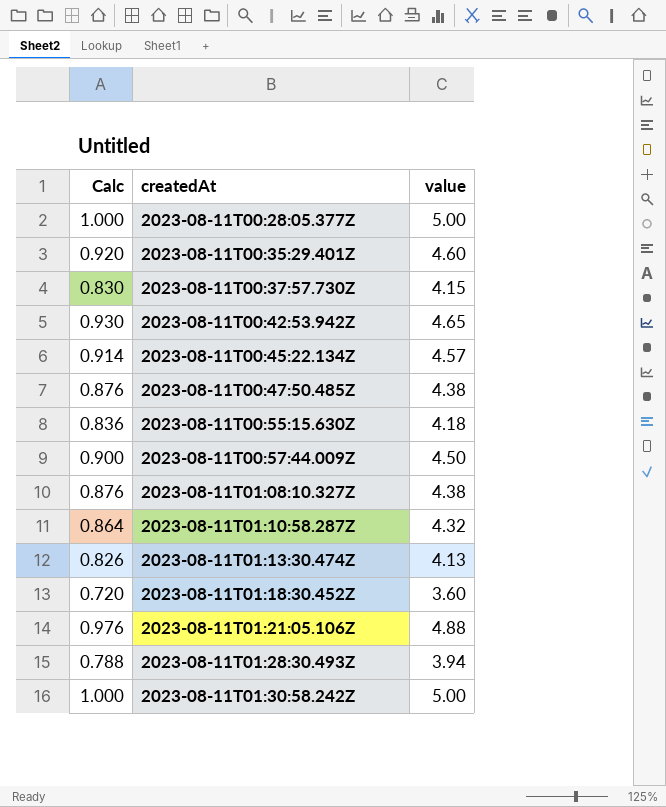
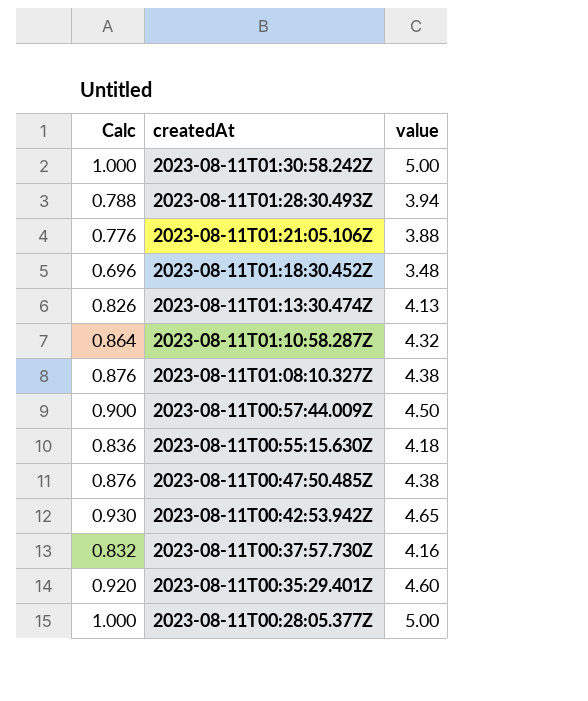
row order: createdAt ascending -> createdAt descending
row 2023-08-11T00:45:22.134Z: 0.914 | 4.57 -> none
2023-08-11T01:21:05.106Z | Calc: 0.976 -> 0.776
2023-08-11T01:21:05.106Z | value: 4.88 -> 3.88
2023-08-11T01:18:30.452Z | Calc: 0.720 -> 0.696
2023-08-11T01:18:30.452Z | value: 3.60 -> 3.48
2023-08-11T00:37:57.730Z | Calc: 0.830 -> 0.832
2023-08-11T00:37:57.730Z | value: 4.15 -> 4.16

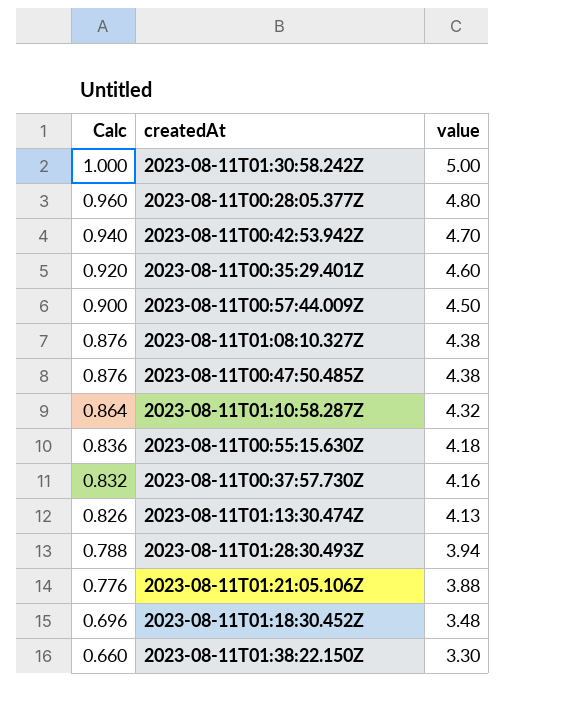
row order: createdAt descending -> Calc descending
2023-08-11T00:28:05.377Z | Calc: 1.000 -> 0.960
2023-08-11T00:28:05.377Z | value: 5.00 -> 4.80
2023-08-11T00:42:53.942Z | Calc: 0.930 -> 0.940
2023-08-11T00:42:53.942Z | value: 4.65 -> 4.70
row 2023-08-11T01:38:22.150Z: none -> 0.660 | 3.30

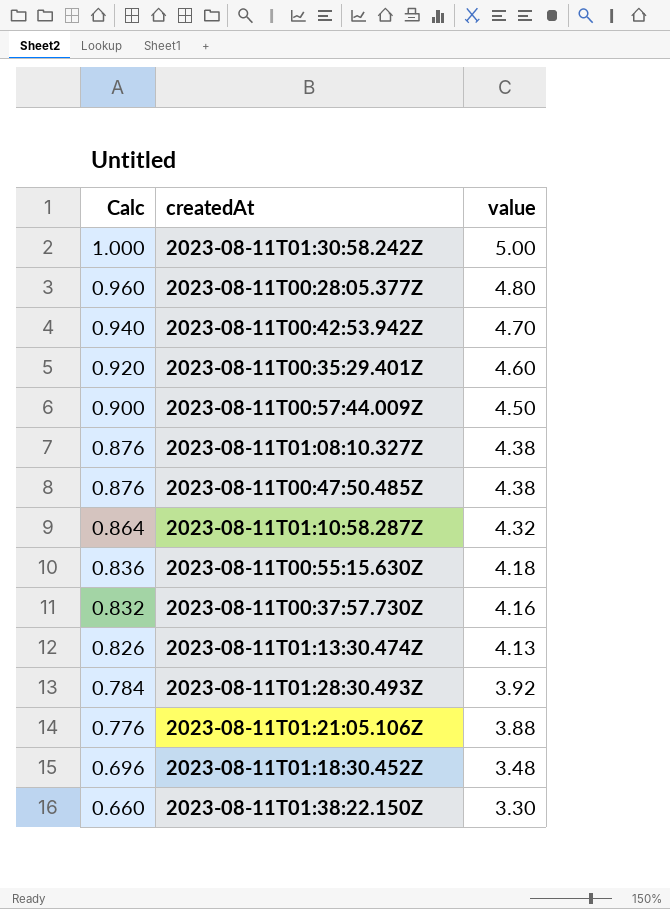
2023-08-11T01:28:30.493Z | Calc: 0.788 -> 0.784
2023-08-11T01:28:30.493Z | value: 3.94 -> 3.92

